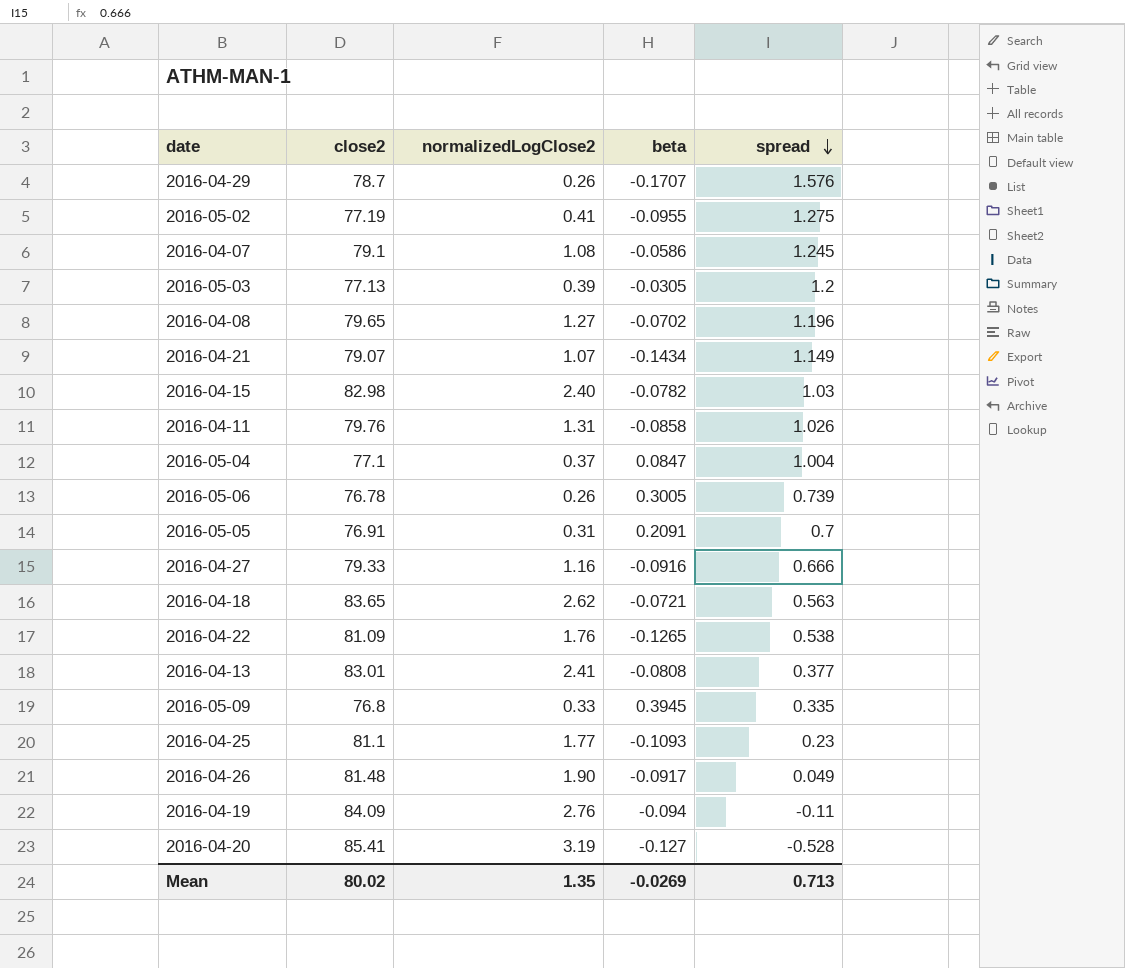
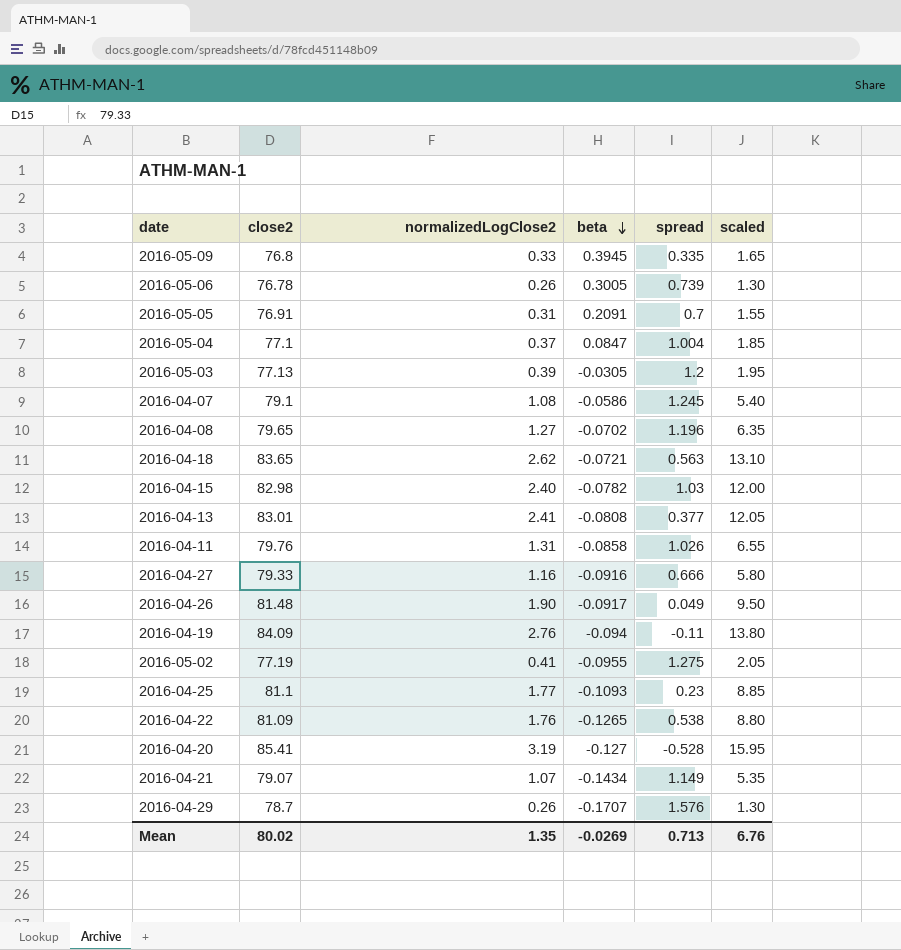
row order: spread descending -> beta descending
column scaled | formula: none -> [normalizedLogClose2] * 5

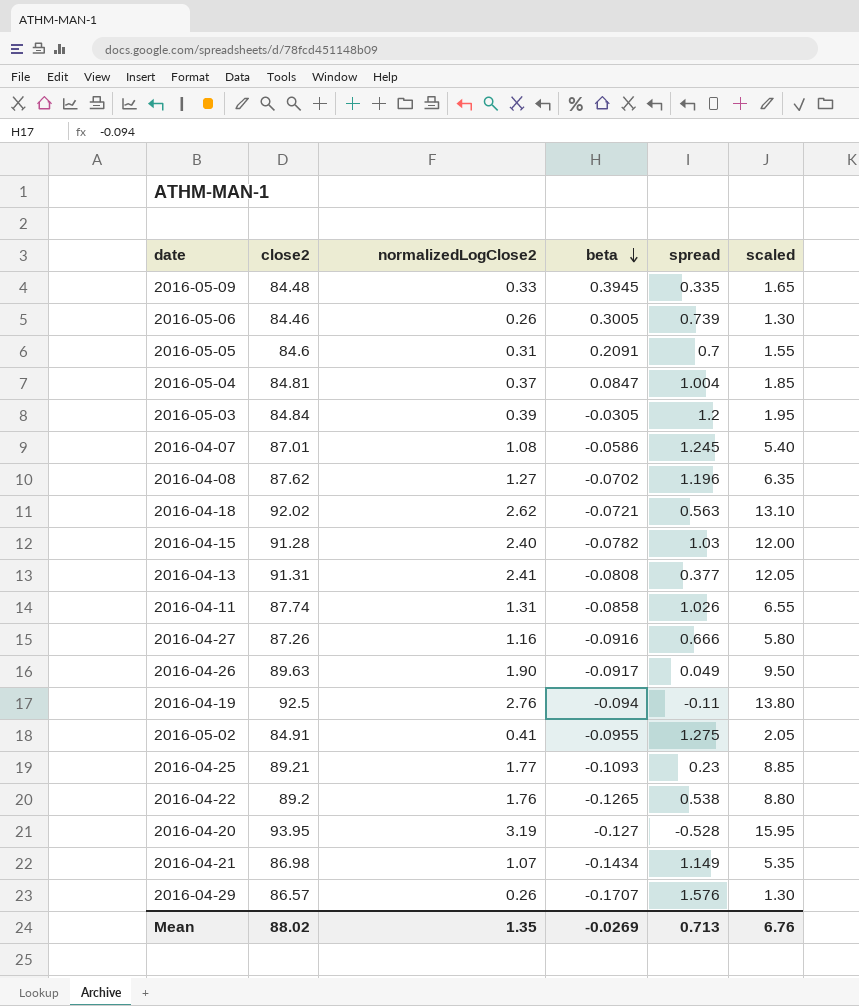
2016-05-09 | close2: 76.8 -> 84.48
2016-05-06 | close2: 76.78 -> 84.46
2016-05-05 | close2: 76.91 -> 84.6
2016-05-04 | close2: 77.1 -> 84.81
2016-05-03 | close2: 77.13 -> 84.84
2016-04-07 | close2: 79.1 -> 87.01
2016-04-08 | close2: 79.65 -> 87.62
2016-04-18 | close2: 83.65 -> 92.02
2016-04-15 | close2: 82.98 -> 91.28
2016-04-13 | close2: 83.01 -> 91.31
2016-04-11 | close2: 79.76 -> 87.74
2016-04-27 | close2: 79.33 -> 87.26
2016-04-26 | close2: 81.48 -> 89.63
2016-04-19 | close2: 84.09 -> 92.5
2016-05-02 | close2: 77.19 -> 84.91
2016-04-25 | close2: 81.1 -> 89.21
2016-04-22 | close2: 81.09 -> 89.2
2016-04-20 | close2: 85.41 -> 93.95
2016-04-21 | close2: 79.07 -> 86.98
2016-04-29 | close2: 78.7 -> 86.57
Mean | close2: 80.02 -> 88.02

